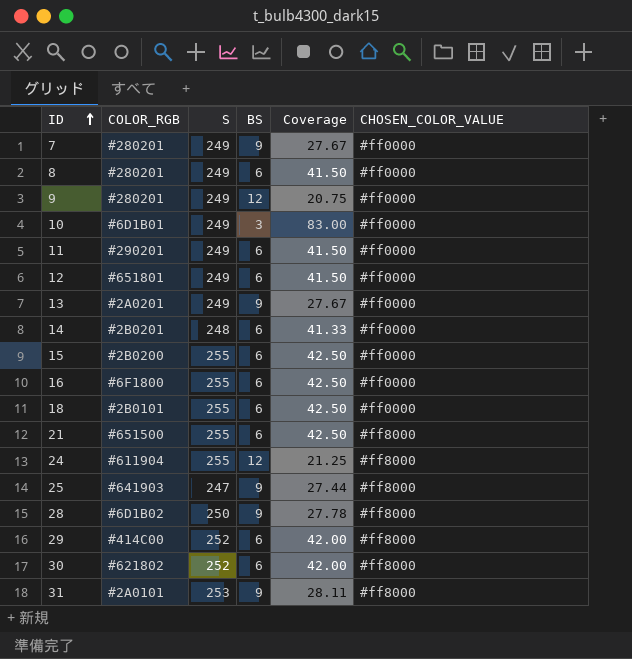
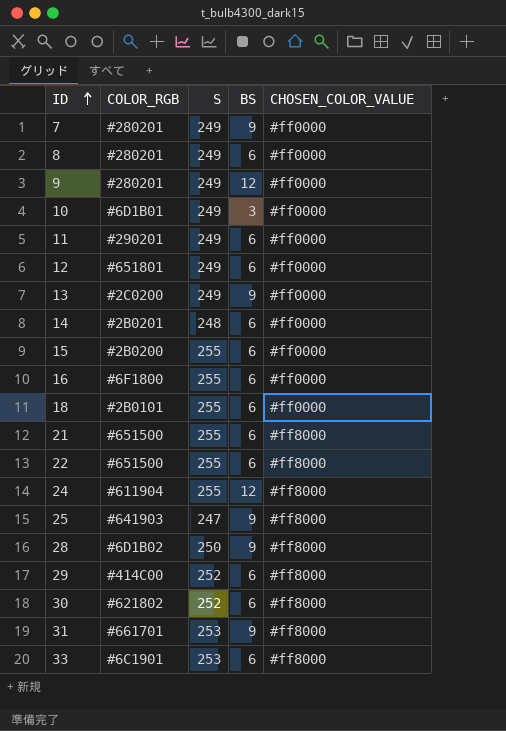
column Coverage | formula: [S] / [BS] -> none
13 | COLOR_RGB: #2A0201 -> #2C0200
row 22: none -> #651500 | 255 | 6 | #ff8000
31 | COLOR_RGB: #2A0101 -> #661701
row 33: none -> #6C1901 | 253 | 6 | #ff8000

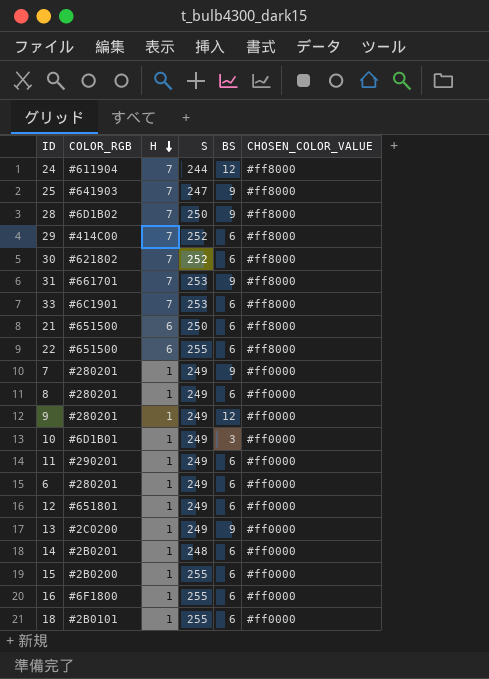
row order: ID ascending -> H descending
column H | position: none -> 3
24 | S: 255 -> 244
21 | S: 255 -> 250
row 6: none -> #280201 | 1 | 249 | 6 | #ff0000

